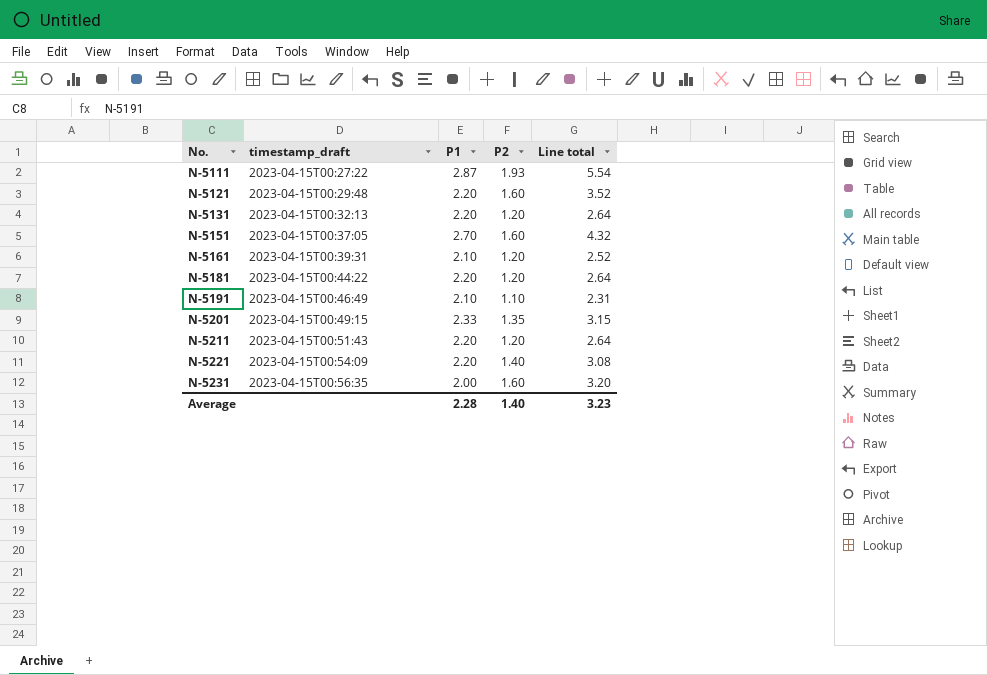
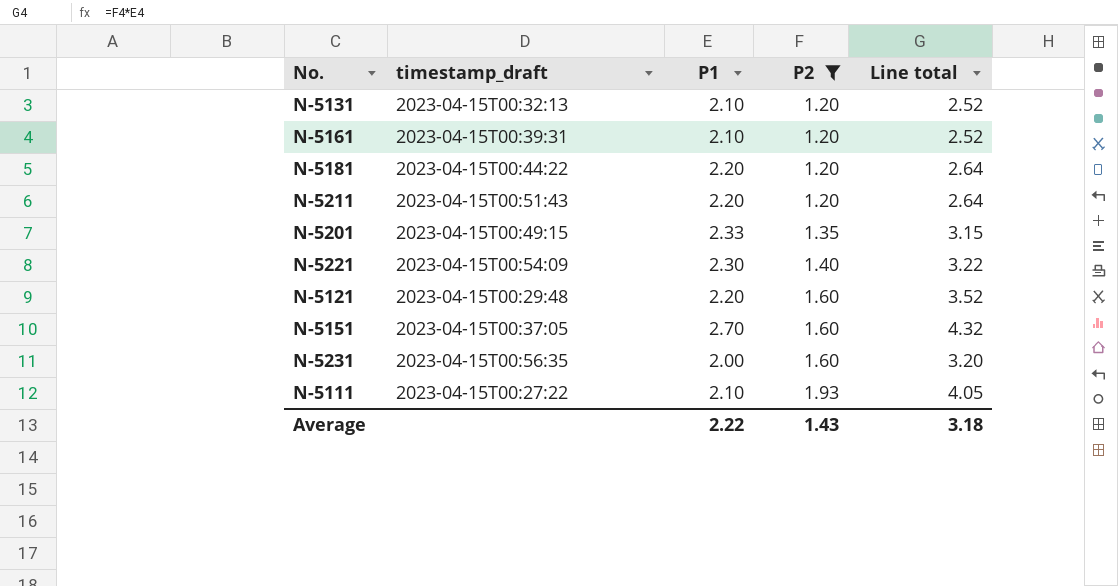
filter: none -> P2 != 1.10
row order: No. ascending -> P2 ascending
N-5131 | P1: 2.20 -> 2.10
N-5131 | Line total: 2.64 -> 2.52
N-5221 | P1: 2.20 -> 2.30
N-5221 | Line total: 3.08 -> 3.22
N-5111 | P1: 2.87 -> 2.10
N-5111 | Line total: 5.54 -> 4.05
Average | P1: 2.28 -> 2.22
Average | P2: 1.40 -> 1.43
Average | Line total: 3.23 -> 3.18

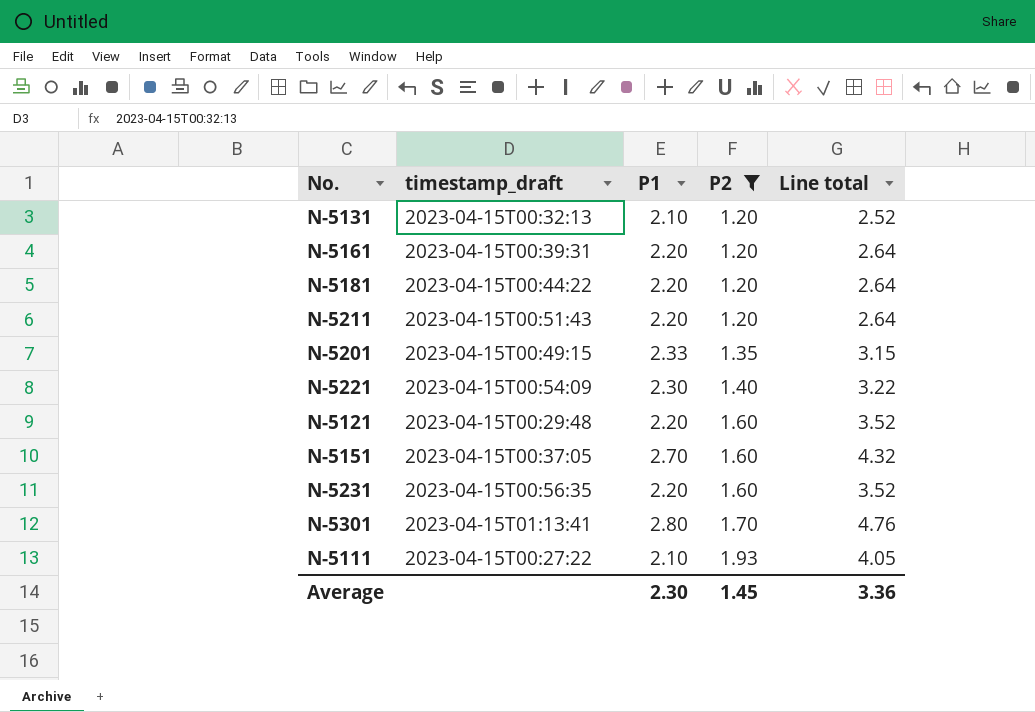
N-5161 | P1: 2.10 -> 2.20
N-5161 | Line total: 2.52 -> 2.64
N-5231 | P1: 2.00 -> 2.20
N-5231 | Line total: 3.20 -> 3.52
row N-5301: none -> 2023-04-15T01:13:41 | 2.80 | 1.70 | 4.76
Average | P1: 2.22 -> 2.30
Average | P2: 1.43 -> 1.45
Average | Line total: 3.18 -> 3.36

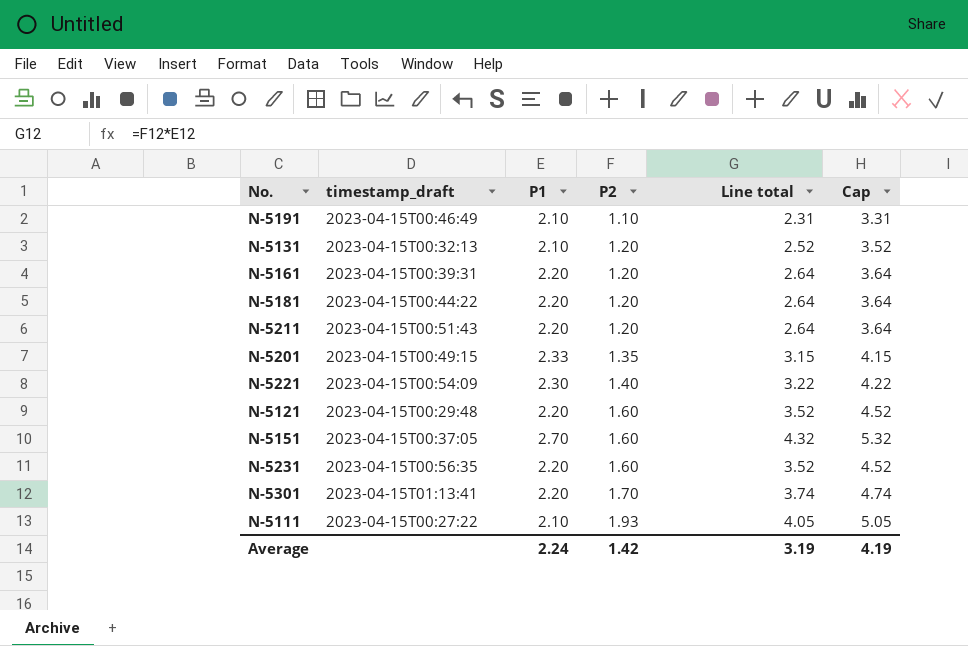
filter: P2 != 1.10 -> none
column Cap | formula: none -> [Line total] + 1
N-5301 | P1: 2.80 -> 2.20
N-5301 | Line total: 4.76 -> 3.74
Average | P1: 2.30 -> 2.24
Average | P2: 1.45 -> 1.42
Average | Line total: 3.36 -> 3.19

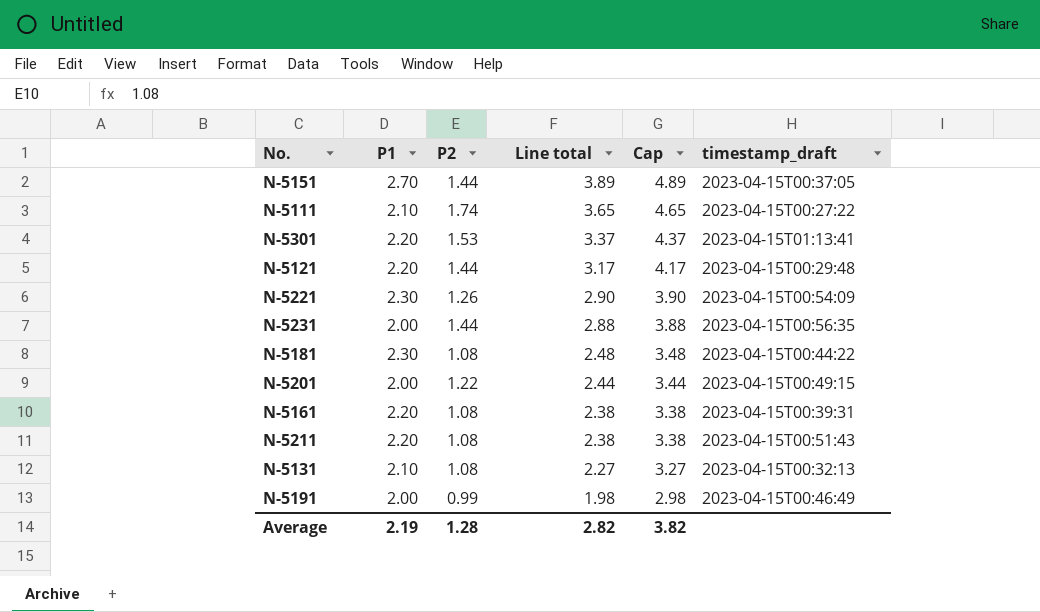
row order: P2 ascending -> Line total descending
column timestamp_draft | position: 2 -> 6
N-5151 | P2: 1.60 -> 1.44
N-5151 | Line total: 4.32 -> 3.89
N-5151 | Cap: 5.32 -> 4.89
N-5111 | P2: 1.93 -> 1.74
N-5111 | Line total: 4.05 -> 3.65
N-5111 | Cap: 5.05 -> 4.65
N-5301 | P2: 1.70 -> 1.53
N-5301 | Line total: 3.74 -> 3.37
N-5301 | Cap: 4.74 -> 4.37
N-5121 | P2: 1.60 -> 1.44
N-5121 | Line total: 3.52 -> 3.17
N-5121 | Cap: 4.52 -> 4.17
N-5221 | P2: 1.40 -> 1.26
N-5221 | Line total: 3.22 -> 2.90
N-5221 | Cap: 4.22 -> 3.90
N-5231 | P1: 2.20 -> 2.00
N-5231 | P2: 1.60 -> 1.44
N-5231 | Line total: 3.52 -> 2.88
N-5231 | Cap: 4.52 -> 3.88
N-5181 | P1: 2.20 -> 2.30
N-5181 | P2: 1.20 -> 1.08
N-5181 | Line total: 2.64 -> 2.48
N-5181 | Cap: 3.64 -> 3.48
N-5201 | P1: 2.33 -> 2.00
N-5201 | P2: 1.35 -> 1.22
N-5201 | Line total: 3.15 -> 2.44
N-5201 | Cap: 4.15 -> 3.44
N-5161 | P2: 1.20 -> 1.08
N-5161 | Line total: 2.64 -> 2.38
N-5161 | Cap: 3.64 -> 3.38
N-5211 | P2: 1.20 -> 1.08
N-5211 | Line total: 2.64 -> 2.38
N-5211 | Cap: 3.64 -> 3.38
N-5131 | P2: 1.20 -> 1.08
N-5131 | Line total: 2.52 -> 2.27
N-5131 | Cap: 3.52 -> 3.27
N-5191 | P1: 2.10 -> 2.00
N-5191 | P2: 1.10 -> 0.99
N-5191 | Line total: 2.31 -> 1.98
N-5191 | Cap: 3.31 -> 2.98
Average | P1: 2.24 -> 2.19
Average | P2: 1.42 -> 1.28
Average | Line total: 3.19 -> 2.82
Average | Cap: 4.19 -> 3.82

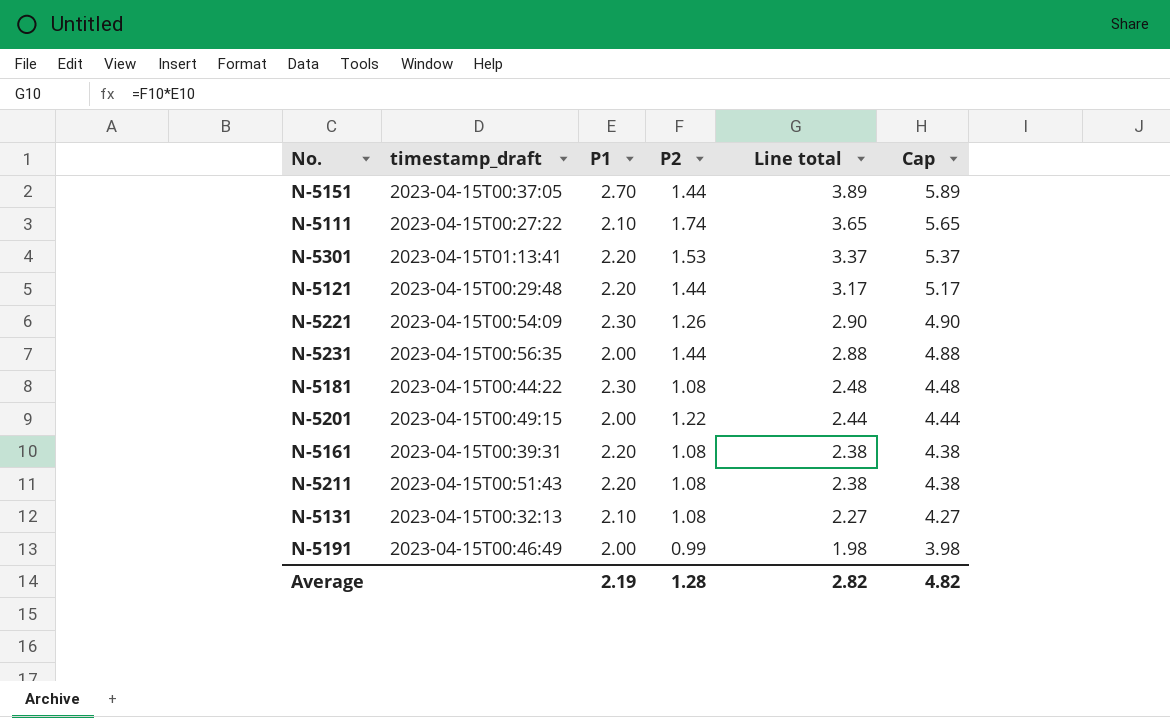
column timestamp_draft | position: 6 -> 2
column Cap | formula: [Line total] + 1 -> [Line total] + 2
Average | Cap: 3.82 -> 4.82

